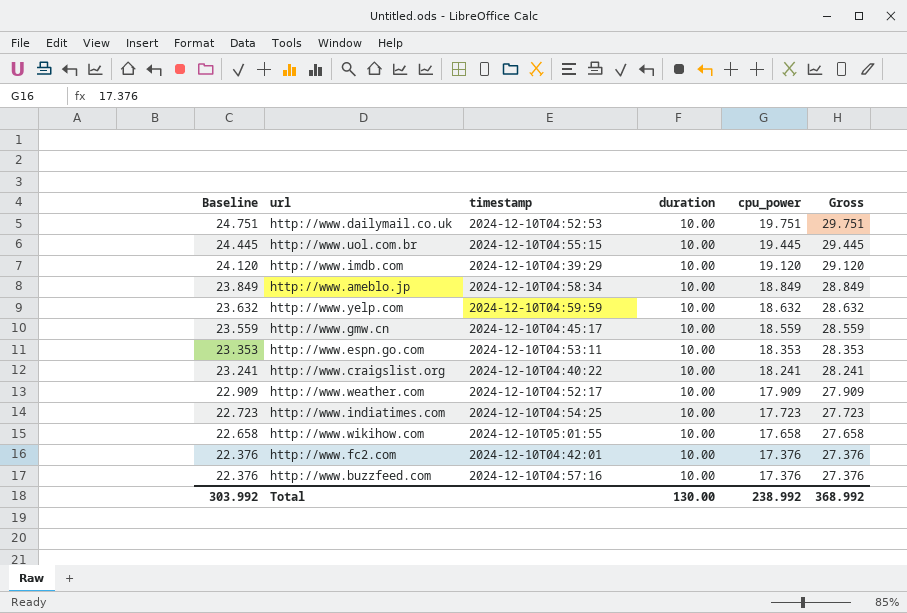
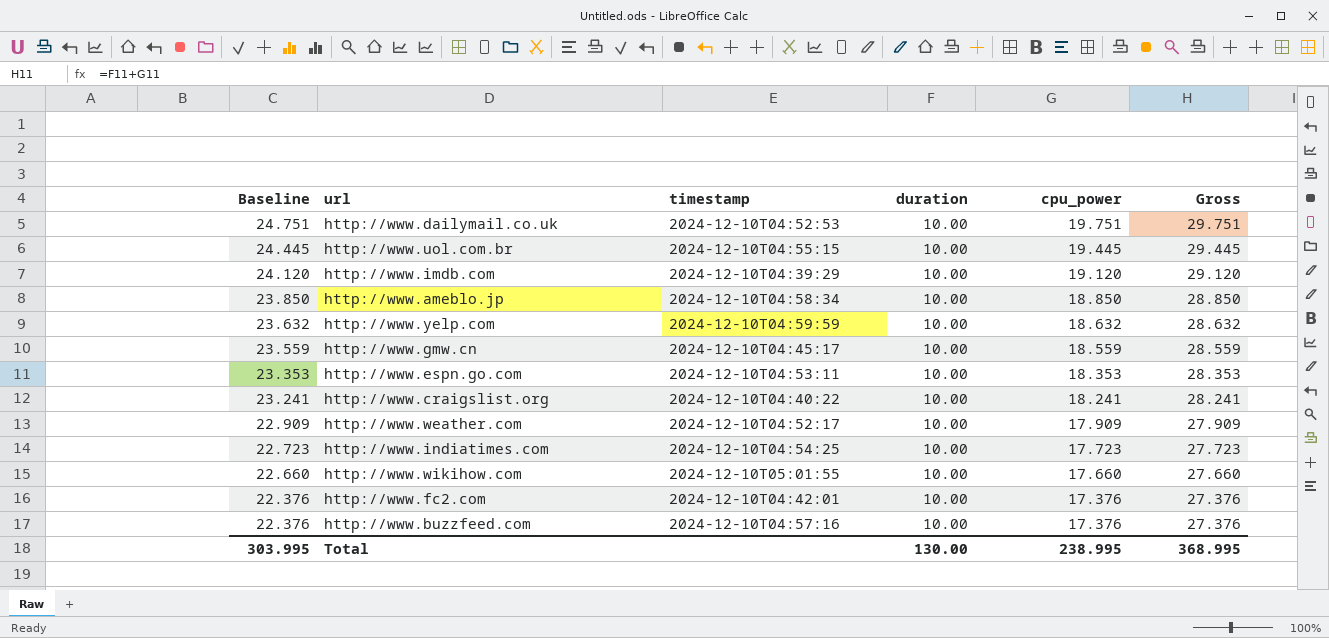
http://www.ameblo.jp | Baseline: 23.849 -> 23.850
http://www.ameblo.jp | cpu_power: 18.849 -> 18.850
http://www.ameblo.jp | Gross: 28.849 -> 28.850
http://www.wikihow.com | Baseline: 22.658 -> 22.660
http://www.wikihow.com | cpu_power: 17.658 -> 17.660
http://www.wikihow.com | Gross: 27.658 -> 27.660
Total | Baseline: 303.992 -> 303.995
Total | cpu_power: 238.992 -> 238.995
Total | Gross: 368.992 -> 368.995

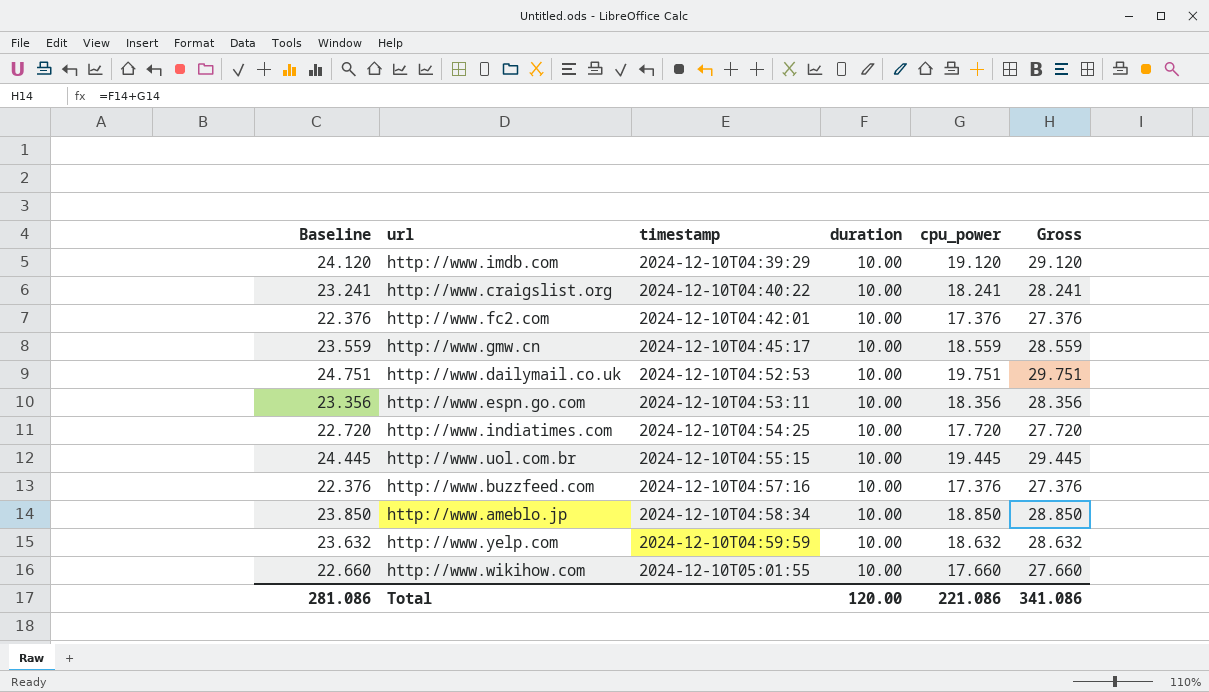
row order: Baseline descending -> timestamp ascending
row http://www.weather.com: 22.909 | 2024-12-10T04:52:17 | 10.00 | 17.909 | 27.909 -> none
http://www.espn.go.com | Baseline: 23.353 -> 23.356
http://www.espn.go.com | cpu_power: 18.353 -> 18.356
http://www.espn.go.com | Gross: 28.353 -> 28.356
http://www.indiatimes.com | Baseline: 22.723 -> 22.720
http://www.indiatimes.com | cpu_power: 17.723 -> 17.720
http://www.indiatimes.com | Gross: 27.723 -> 27.720
Total | Baseline: 303.995 -> 281.086
Total | duration: 130.00 -> 120.00
Total | cpu_power: 238.995 -> 221.086
Total | Gross: 368.995 -> 341.086

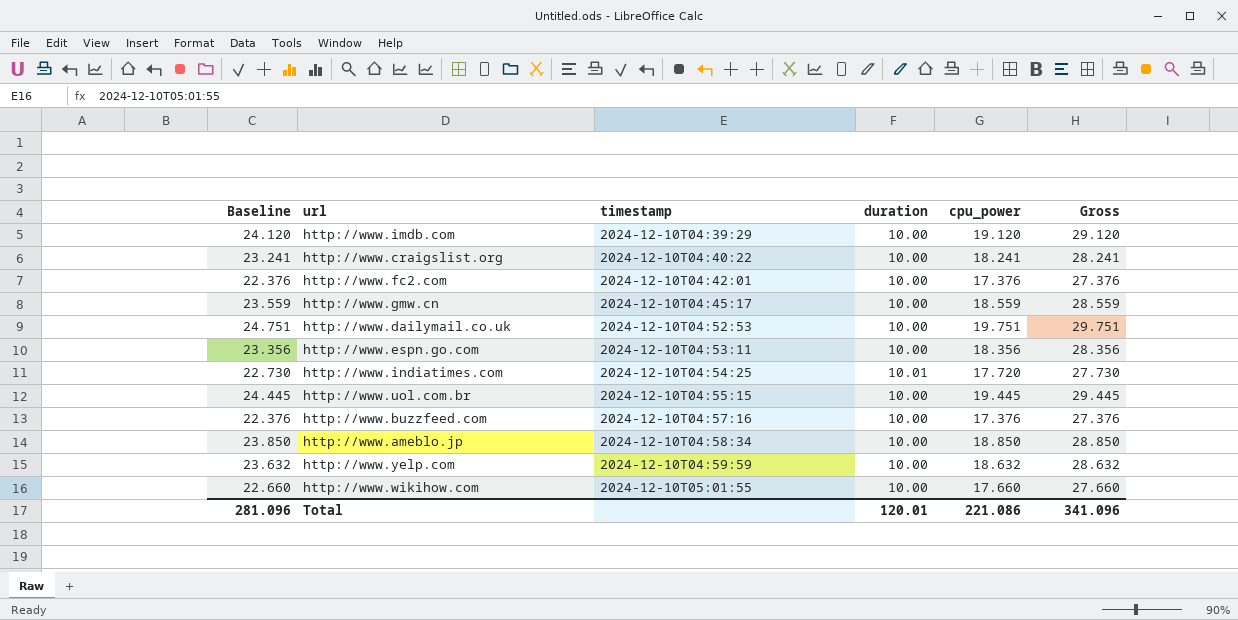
http://www.indiatimes.com | Baseline: 22.720 -> 22.730
http://www.indiatimes.com | duration: 10.00 -> 10.01
http://www.indiatimes.com | Gross: 27.720 -> 27.730
Total | Baseline: 281.086 -> 281.096
Total | duration: 120.00 -> 120.01
Total | Gross: 341.086 -> 341.096

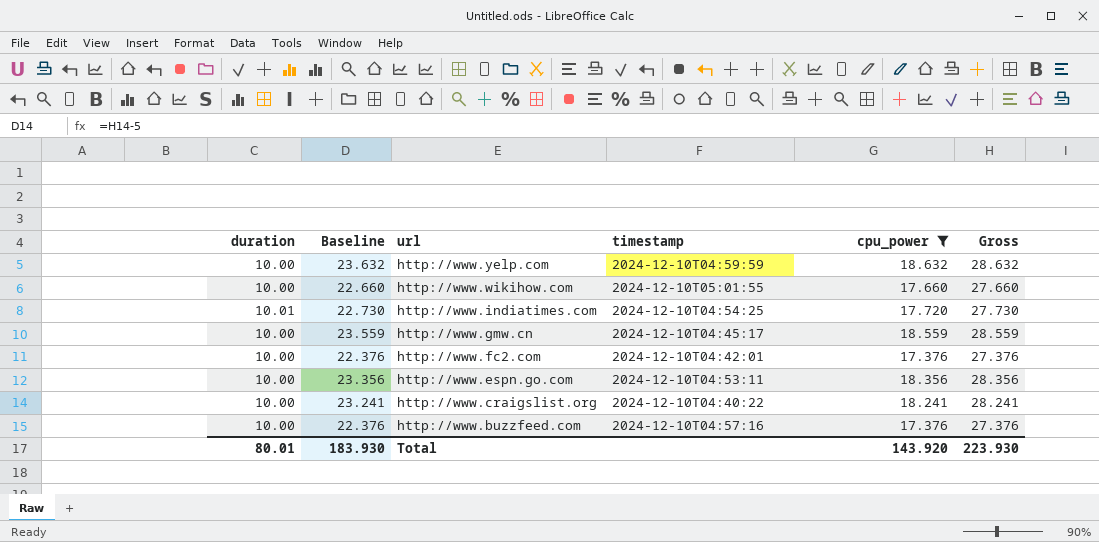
filter: none -> cpu_power <= 18.632
row order: timestamp ascending -> url descending
column duration | position: 4 -> 1
Total | duration: 120.01 -> 80.01
Total | Baseline: 281.096 -> 183.930
Total | cpu_power: 221.086 -> 143.920
Total | Gross: 341.096 -> 223.930

